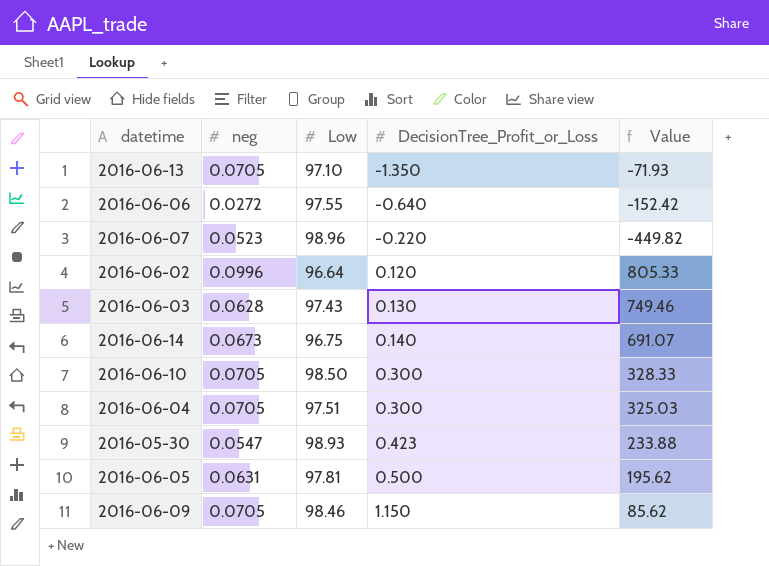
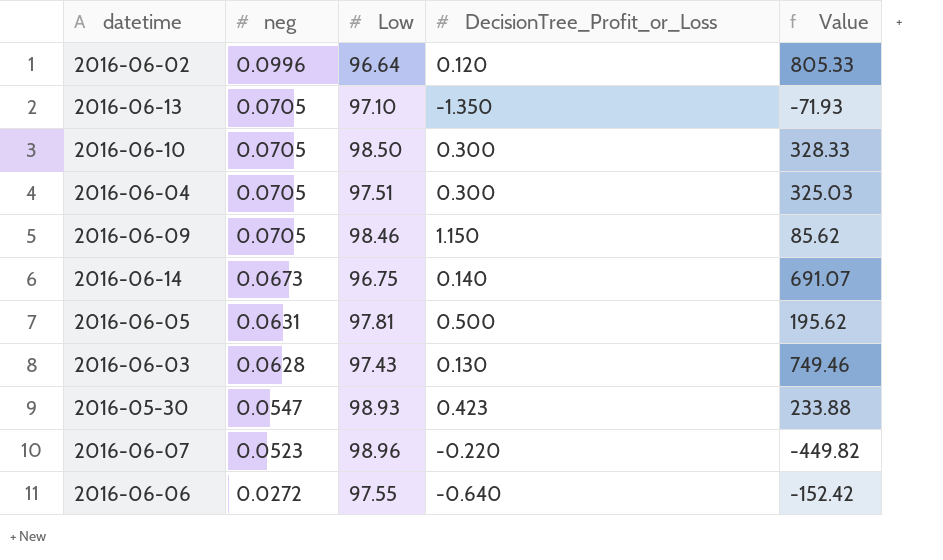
row order: DecisionTree_Profit_or_Loss ascending -> neg descending

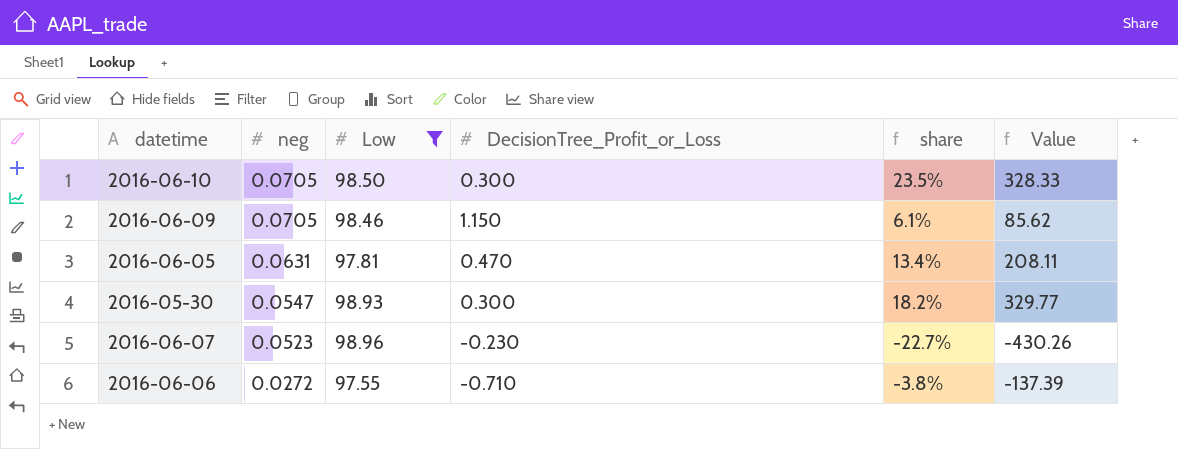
filter: none -> Low >= 97.55
column share | formula: none -> [neg] / [DecisionTree_Profit_or_Loss]
2016-06-05 | DecisionTree_Profit_or_Loss: 0.500 -> 0.470
2016-06-05 | Value: 195.62 -> 208.11
2016-05-30 | DecisionTree_Profit_or_Loss: 0.423 -> 0.300
2016-05-30 | Value: 233.88 -> 329.77
2016-06-07 | DecisionTree_Profit_or_Loss: -0.220 -> -0.230
2016-06-07 | Value: -449.82 -> -430.26
2016-06-06 | DecisionTree_Profit_or_Loss: -0.640 -> -0.710
2016-06-06 | Value: -152.42 -> -137.39

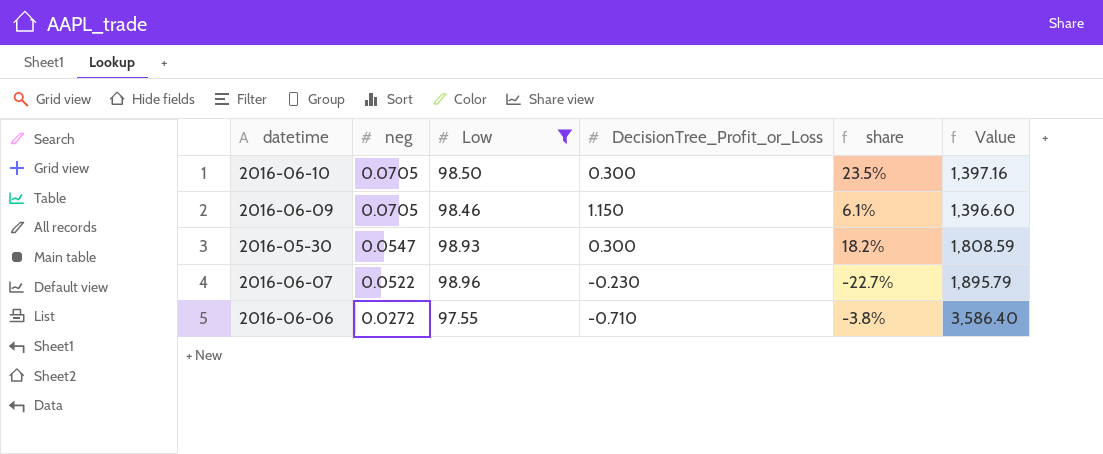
column Value | formula: [Low] / [DecisionTree_Profit_or_Loss] -> [Low] / [neg]
row 2016-06-05: 0.0631 | 97.81 | 0.470 | 13.4% | 208.11 -> none
2016-06-07 | neg: 0.0523 -> 0.0522

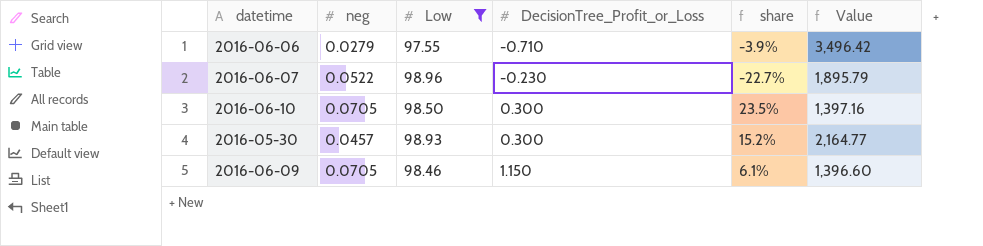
row order: neg descending -> DecisionTree_Profit_or_Loss ascending
2016-06-06 | neg: 0.0272 -> 0.0279
2016-06-06 | share: -3.8% -> -3.9%
2016-06-06 | Value: 3,586.40 -> 3,496.42
2016-05-30 | neg: 0.0547 -> 0.0457
2016-05-30 | share: 18.2% -> 15.2%
2016-05-30 | Value: 1,808.59 -> 2,164.77

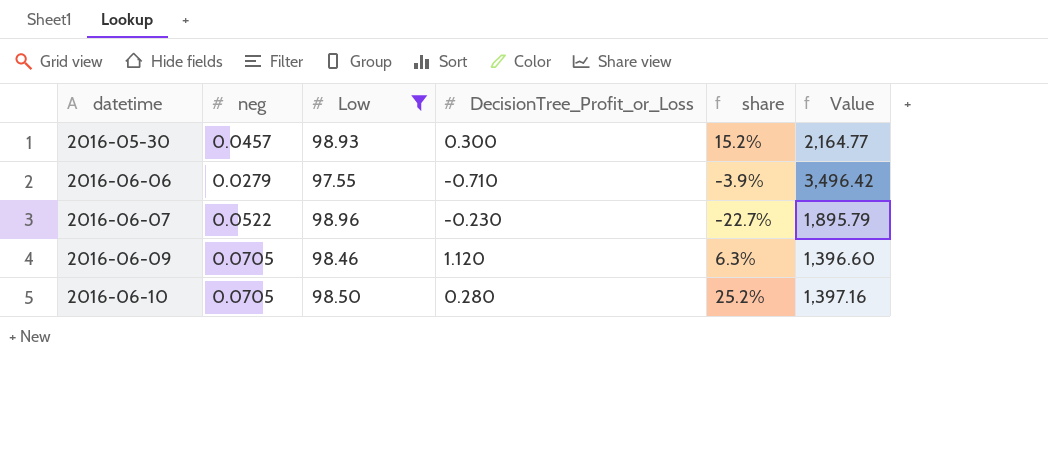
row order: DecisionTree_Profit_or_Loss ascending -> datetime ascending
2016-06-09 | DecisionTree_Profit_or_Loss: 1.150 -> 1.120
2016-06-09 | share: 6.1% -> 6.3%
2016-06-10 | DecisionTree_Profit_or_Loss: 0.300 -> 0.280
2016-06-10 | share: 23.5% -> 25.2%

